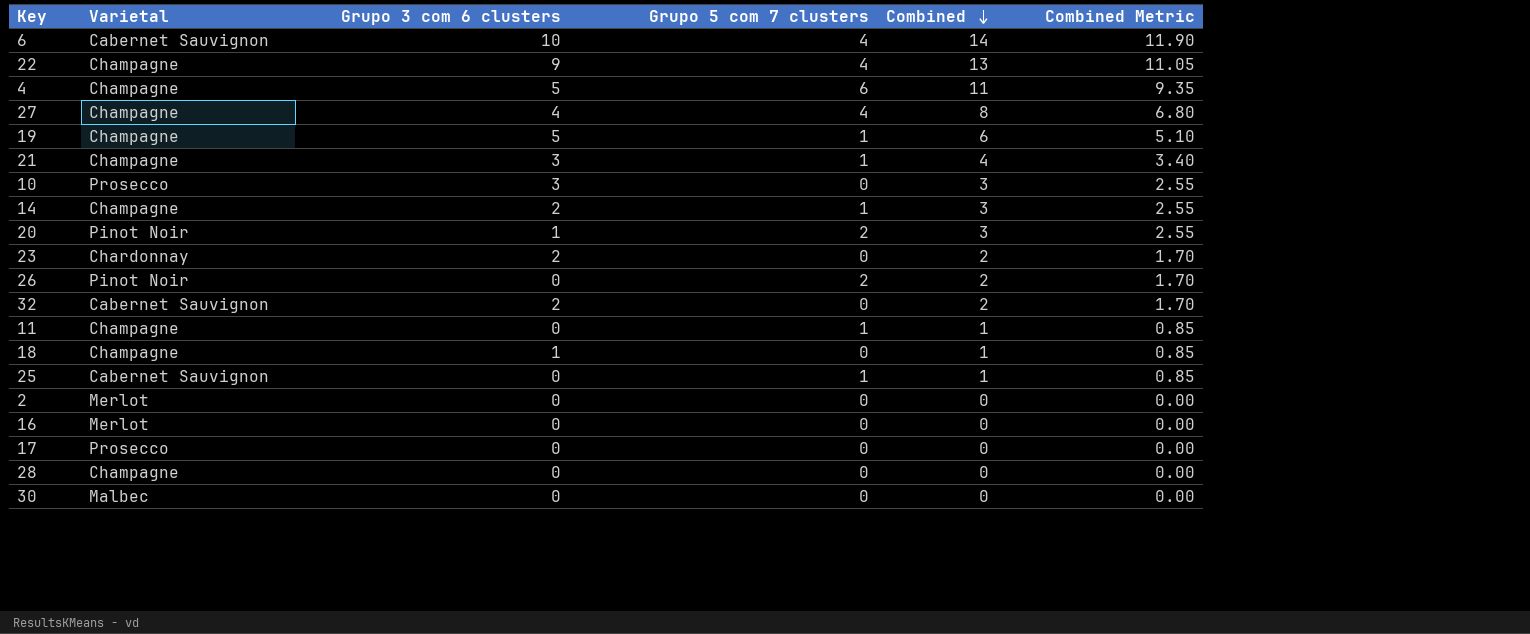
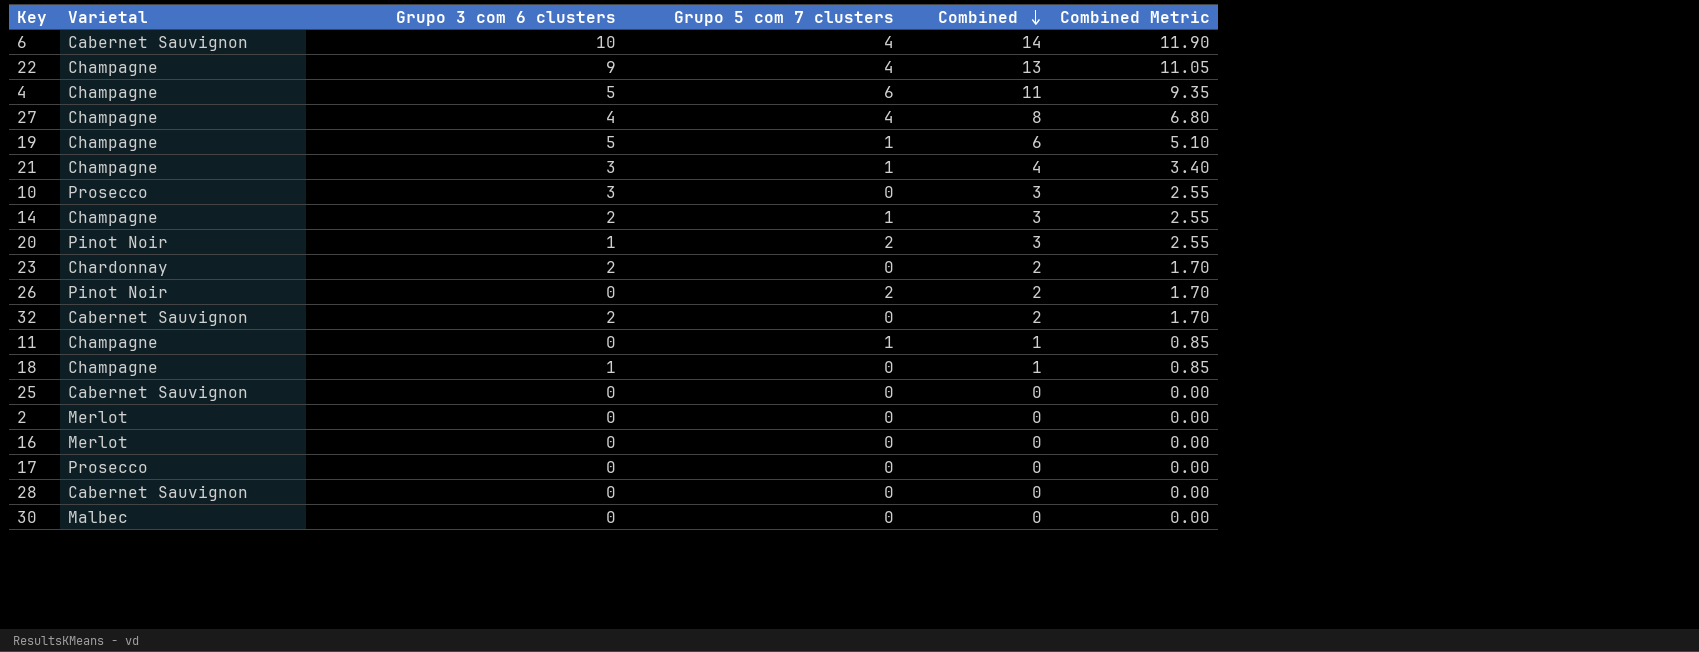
25 | Grupo 5 com 7 clusters: 1 -> 0
25 | Combined: 1 -> 0
25 | Combined Metric: 0.85 -> 0.00
28 | Varietal: Champagne -> Cabernet Sauvignon

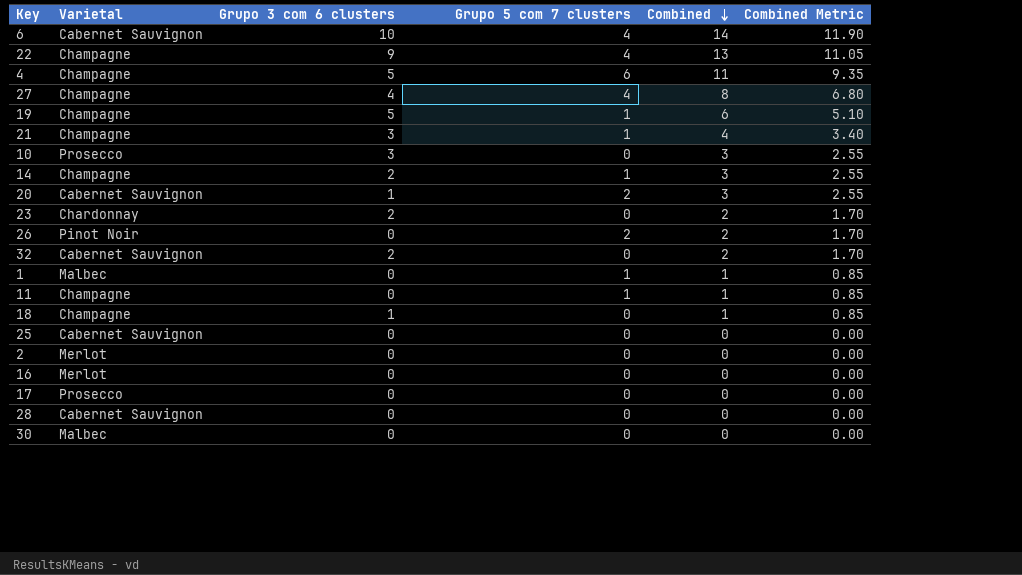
20 | Varietal: Pinot Noir -> Cabernet Sauvignon
row 1: none -> Malbec | 0 | 1 | 1 | 0.85

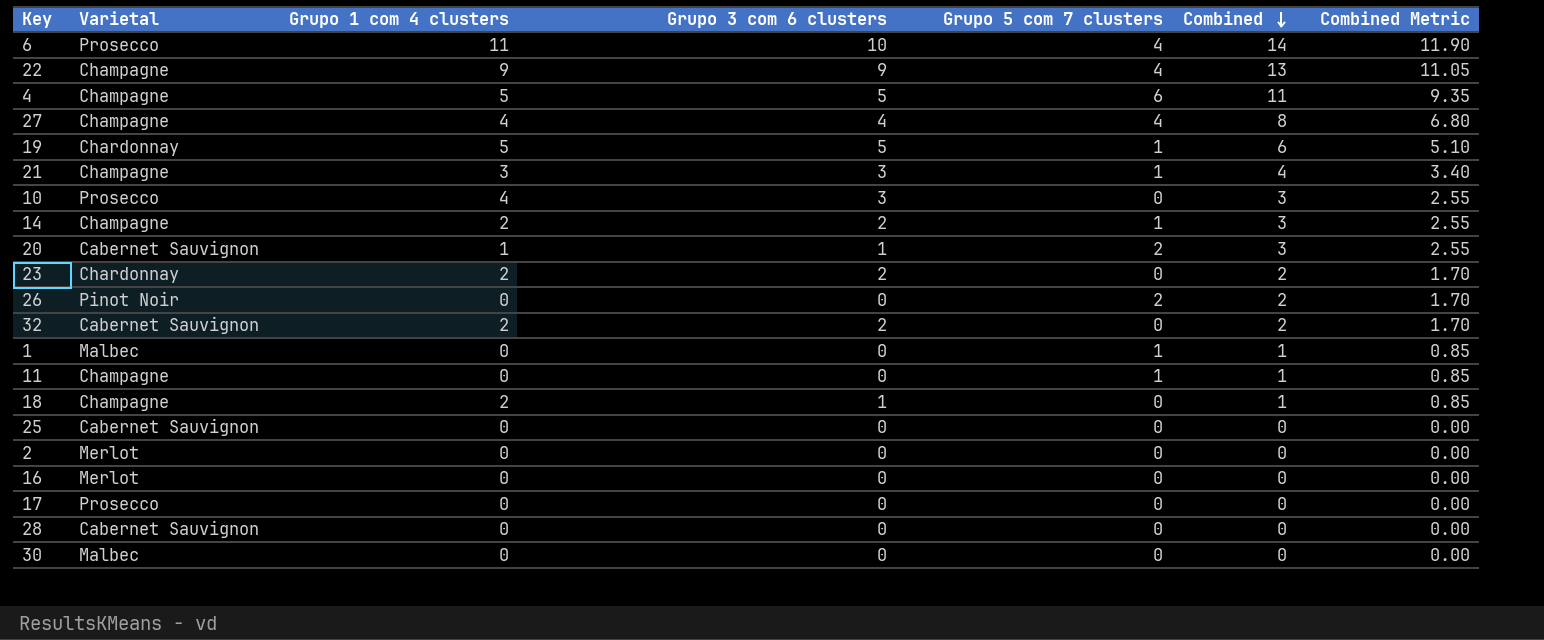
column Grupo 1 com 4 clusters | position: none -> 3
6 | Varietal: Cabernet Sauvignon -> Prosecco
19 | Varietal: Champagne -> Chardonnay

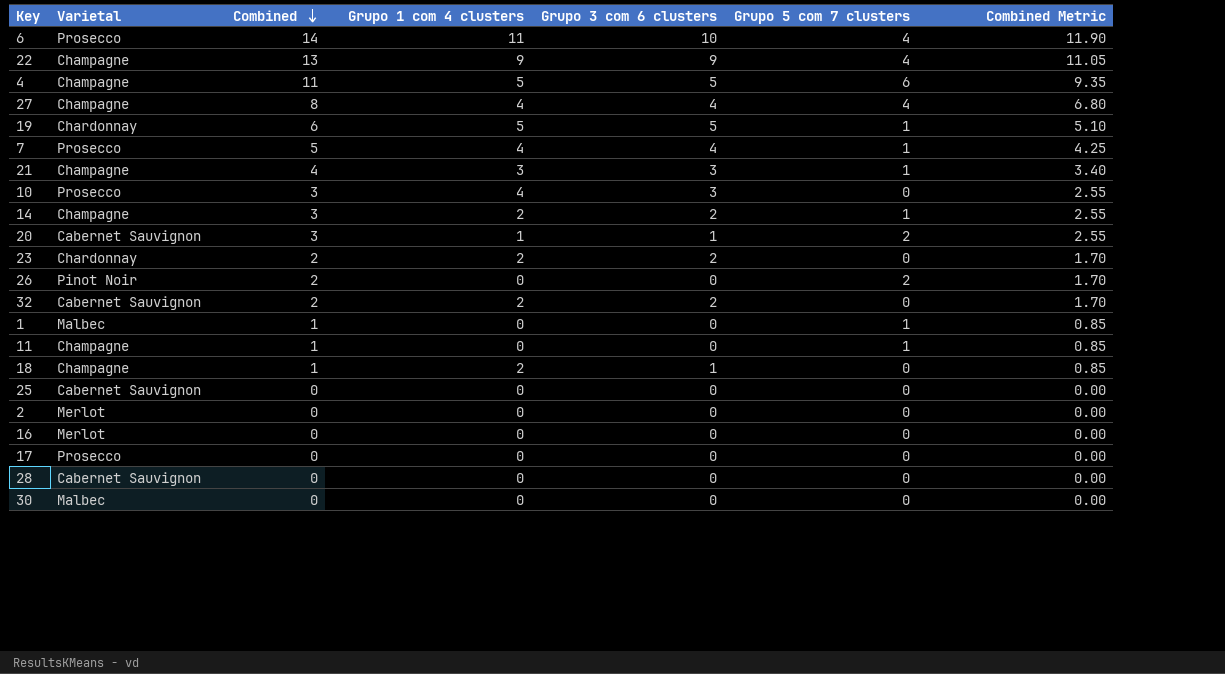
column Combined | position: 6 -> 3
row 7: none -> Prosecco | 5 | 4 | 4 | 1 | 4.25

